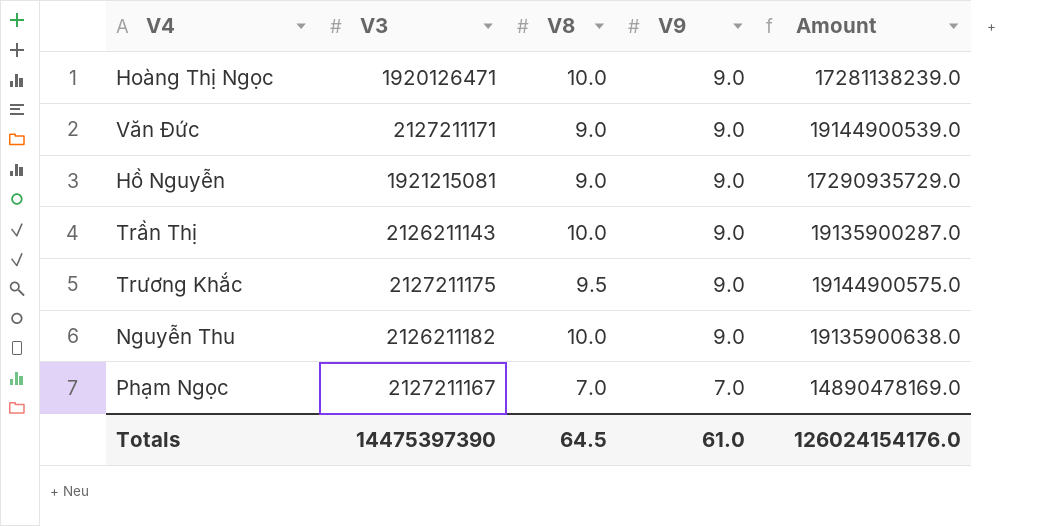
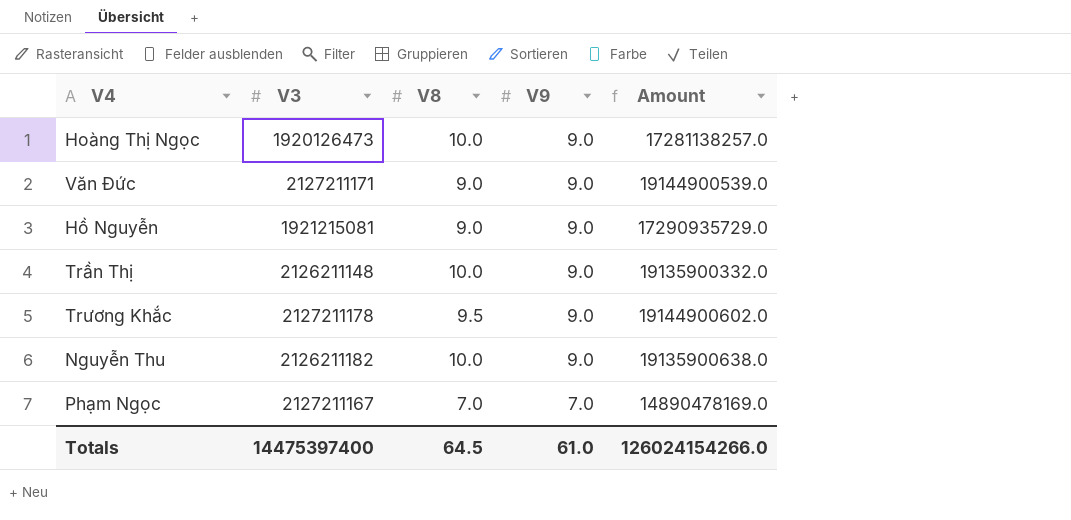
Hoàng Thị Ngọc | V3: 1920126471 -> 1920126473
Hoàng Thị Ngọc | Amount: 17281138239.0 -> 17281138257.0
Trần Thị | V3: 2126211143 -> 2126211148
Trần Thị | Amount: 19135900287.0 -> 19135900332.0
Trương Khắc | V3: 2127211175 -> 2127211178
Trương Khắc | Amount: 19144900575.0 -> 19144900602.0
Totals | V3: 14475397390 -> 14475397400
Totals | Amount: 126024154176.0 -> 126024154266.0

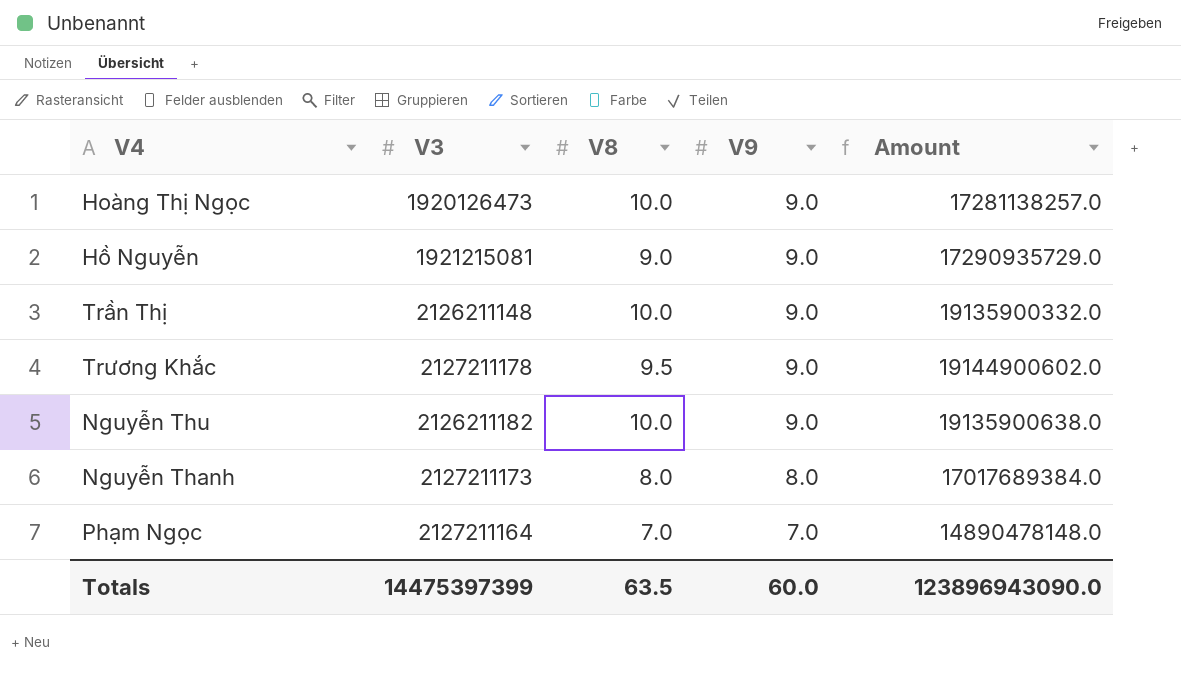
row Văn Đức: 2127211171 | 9.0 | 9.0 | 19144900539.0 -> none
row Nguyễn Thanh: none -> 2127211173 | 8.0 | 8.0 | 17017689384.0
Phạm Ngọc | V3: 2127211167 -> 2127211164
Phạm Ngọc | Amount: 14890478169.0 -> 14890478148.0
Totals | V3: 14475397400 -> 14475397399
Totals | V8: 64.5 -> 63.5
Totals | V9: 61.0 -> 60.0
Totals | Amount: 126024154266.0 -> 123896943090.0

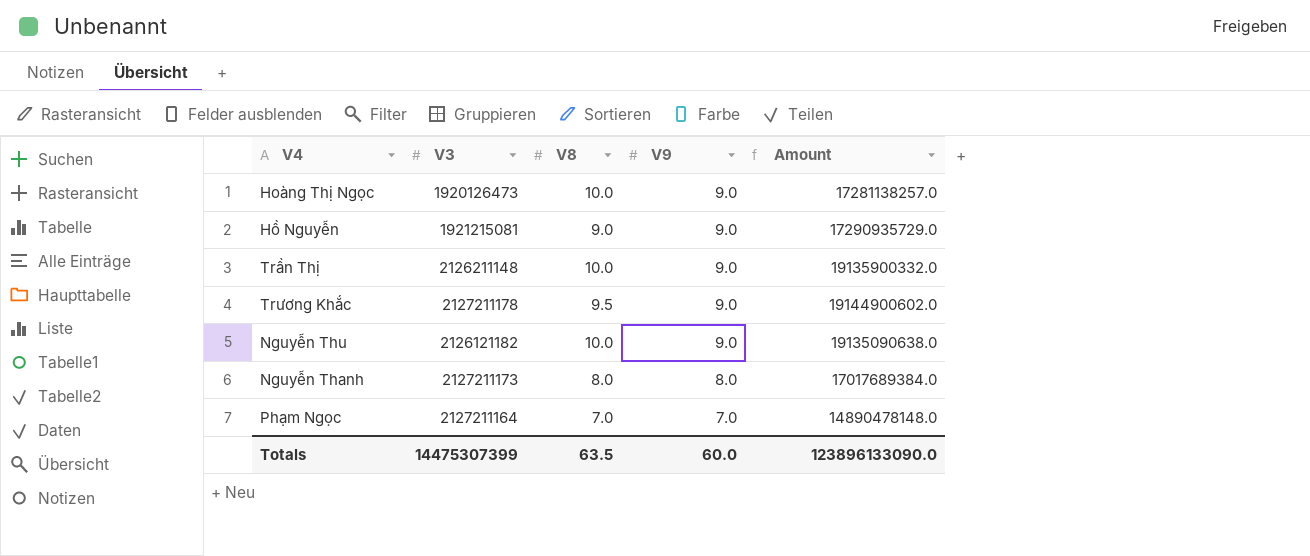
Nguyễn Thu | V3: 2126211182 -> 2126121182
Nguyễn Thu | Amount: 19135900638.0 -> 19135090638.0
Totals | V3: 14475397399 -> 14475307399
Totals | Amount: 123896943090.0 -> 123896133090.0

